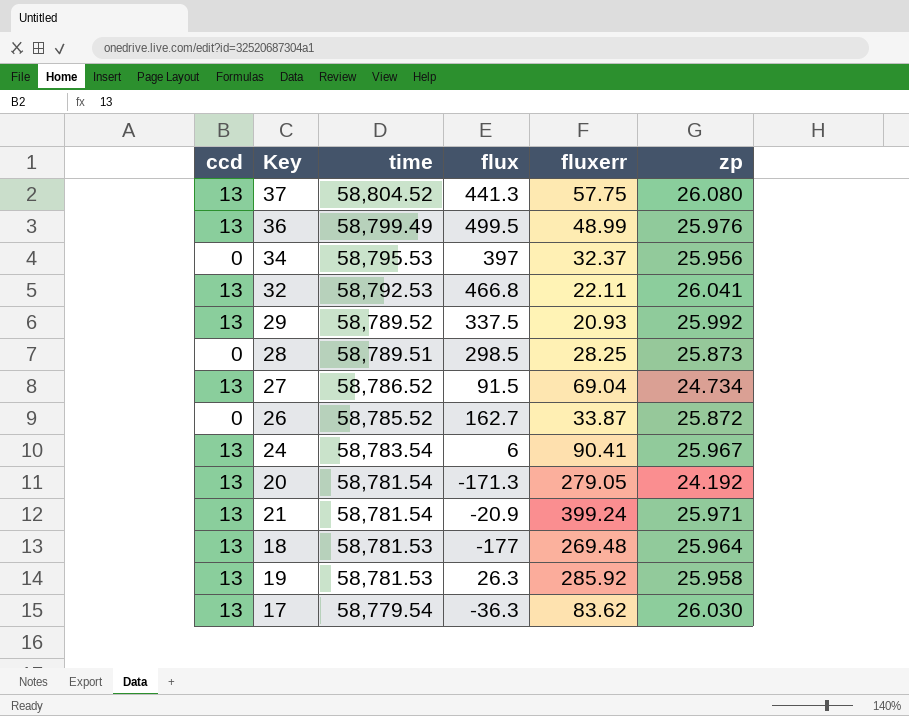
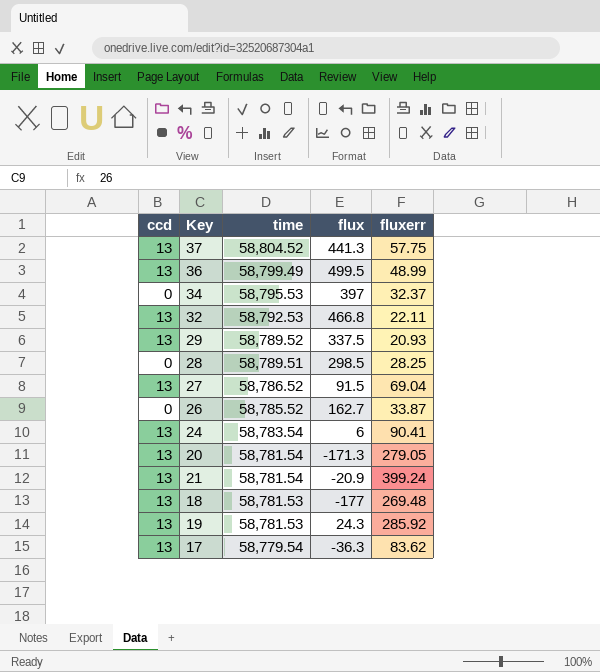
column zp | position: 6 -> none
19 | flux: 26.3 -> 24.3

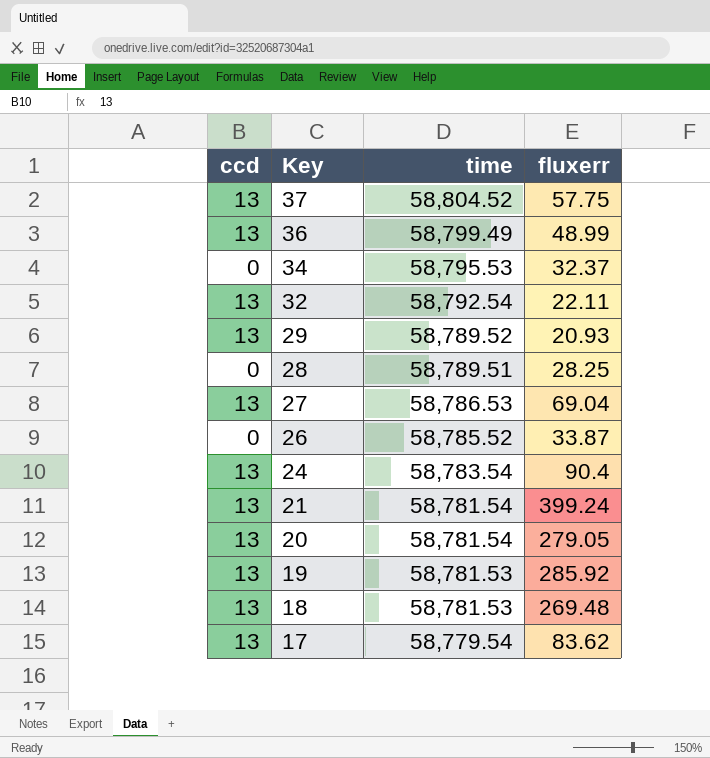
row order: time descending -> Key descending
column flux | position: 4 -> none
32 | time: 58,792.53 -> 58,792.54
27 | time: 58,786.52 -> 58,786.53
24 | fluxerr: 90.41 -> 90.4

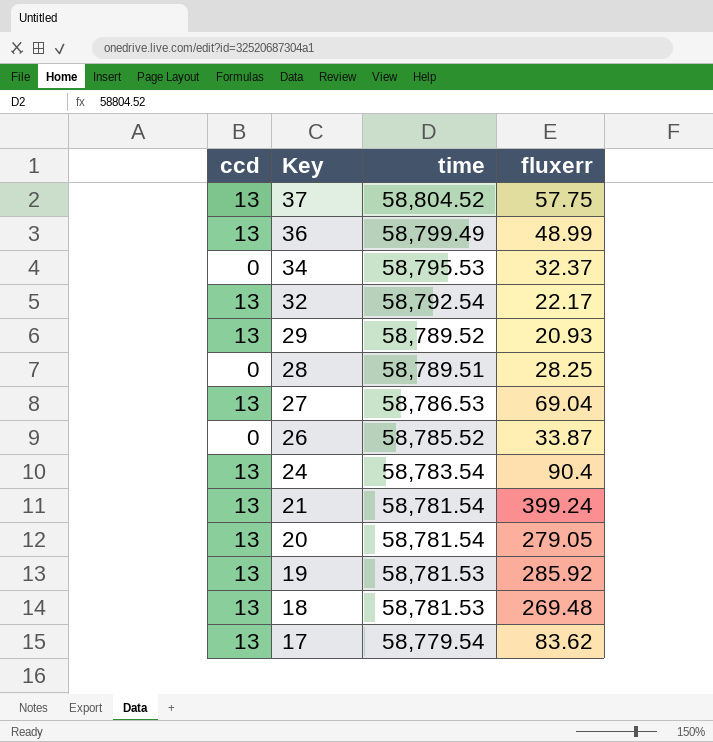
32 | fluxerr: 22.11 -> 22.17

